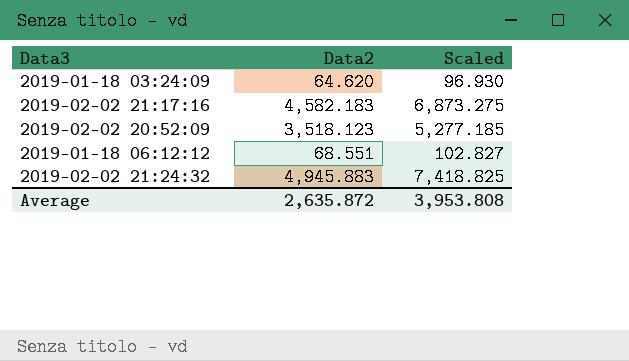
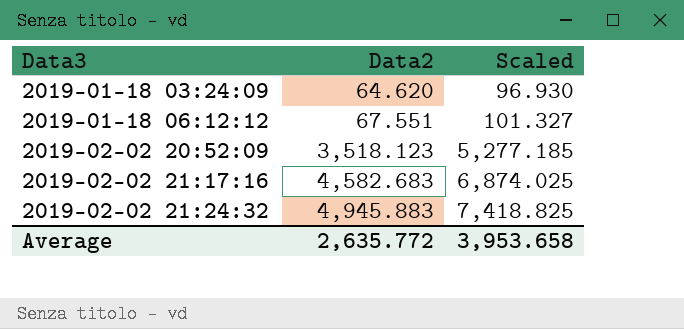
row order: none -> Data3 ascending
2019-01-18 06:12:12 | Data2: 68.551 -> 67.551
2019-01-18 06:12:12 | Scaled: 102.827 -> 101.327
2019-02-02 21:17:16 | Data2: 4,582.183 -> 4,582.683
2019-02-02 21:17:16 | Scaled: 6,873.275 -> 6,874.025
Average | Data2: 2,635.872 -> 2,635.772
Average | Scaled: 3,953.808 -> 3,953.658

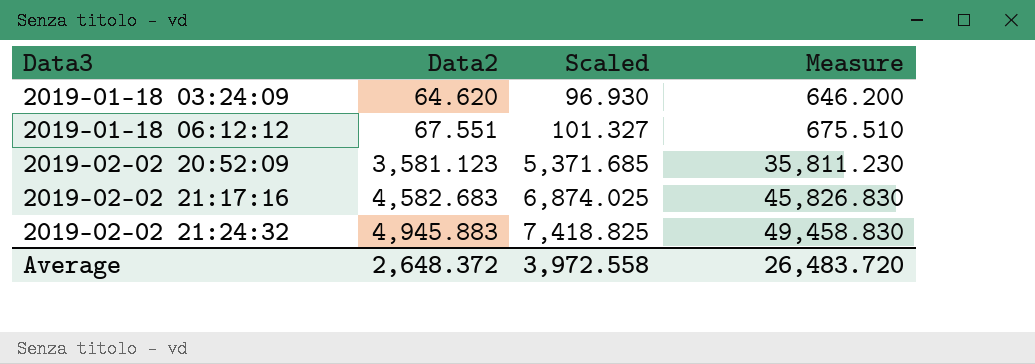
column Measure | formula: none -> [Data2] * 10
2019-02-02 20:52:09 | Data2: 3,518.123 -> 3,581.123
2019-02-02 20:52:09 | Scaled: 5,277.185 -> 5,371.685
Average | Data2: 2,635.772 -> 2,648.372
Average | Scaled: 3,953.658 -> 3,972.558

